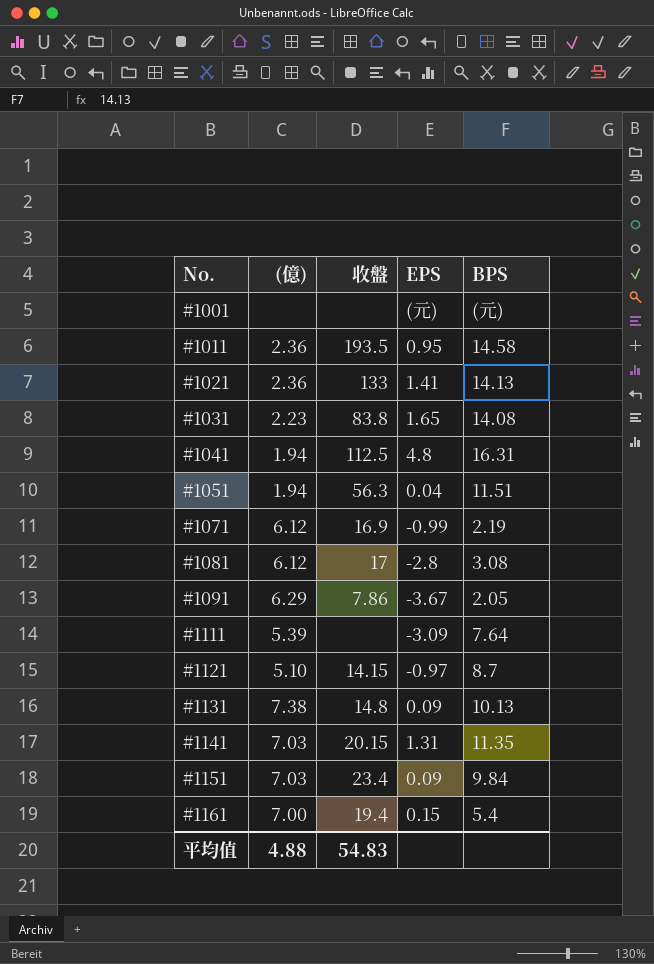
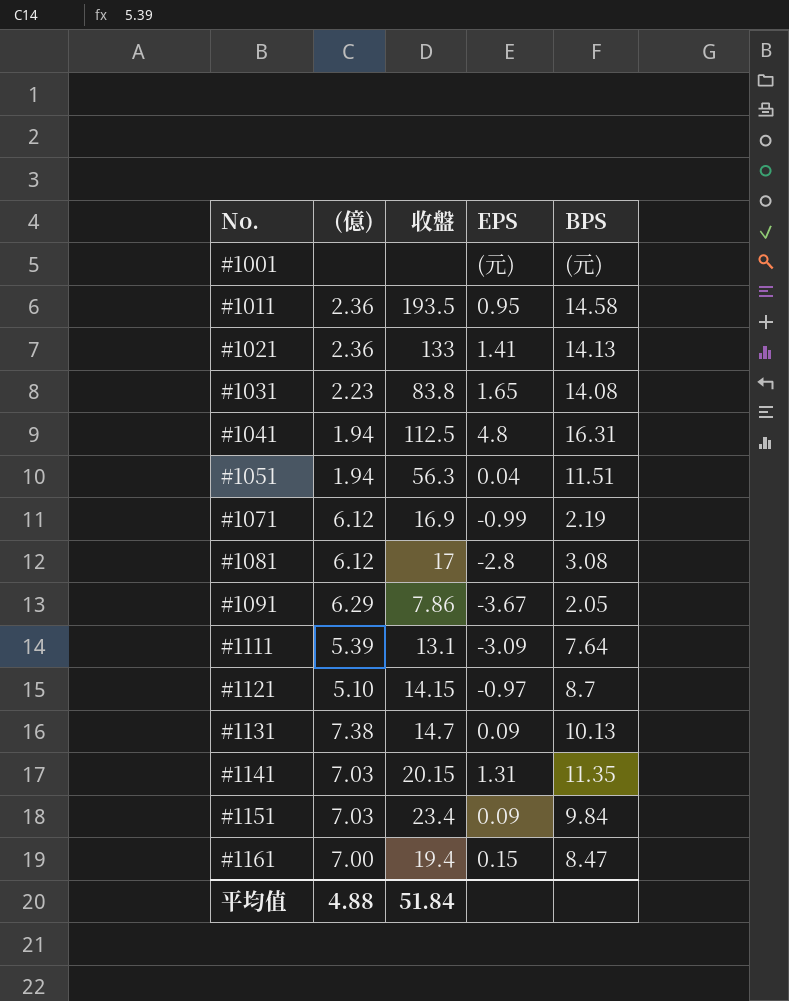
#1111 | 收盤: none -> 13.1
#1131 | 收盤: 14.8 -> 14.7
#1161 | BPS: 5.4 -> 8.47
平均值 | 收盤: 54.83 -> 51.84

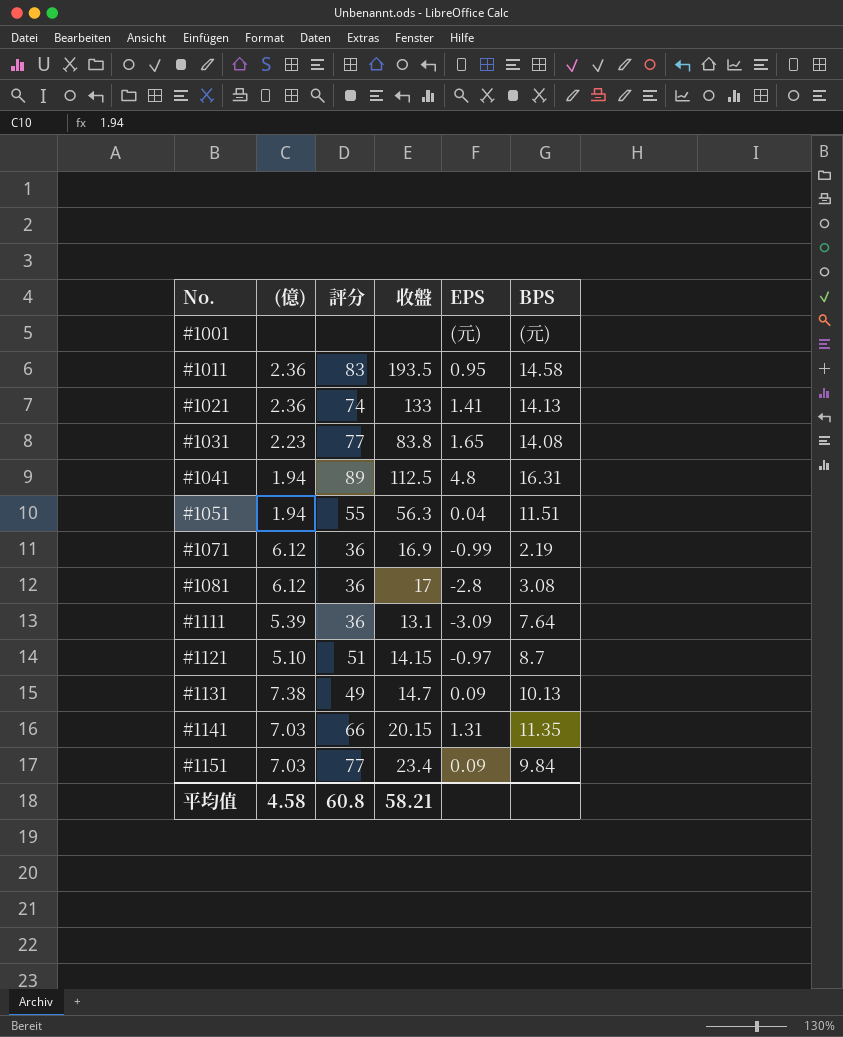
column 評分 | position: none -> 3
row #1091: 6.29 | 7.86 | -3.67 | 2.05 -> none
row #1161: 7.00 | 19.4 | 0.15 | 8.47 -> none
平均值 | (億): 4.88 -> 4.58
平均值 | 收盤: 51.84 -> 58.21

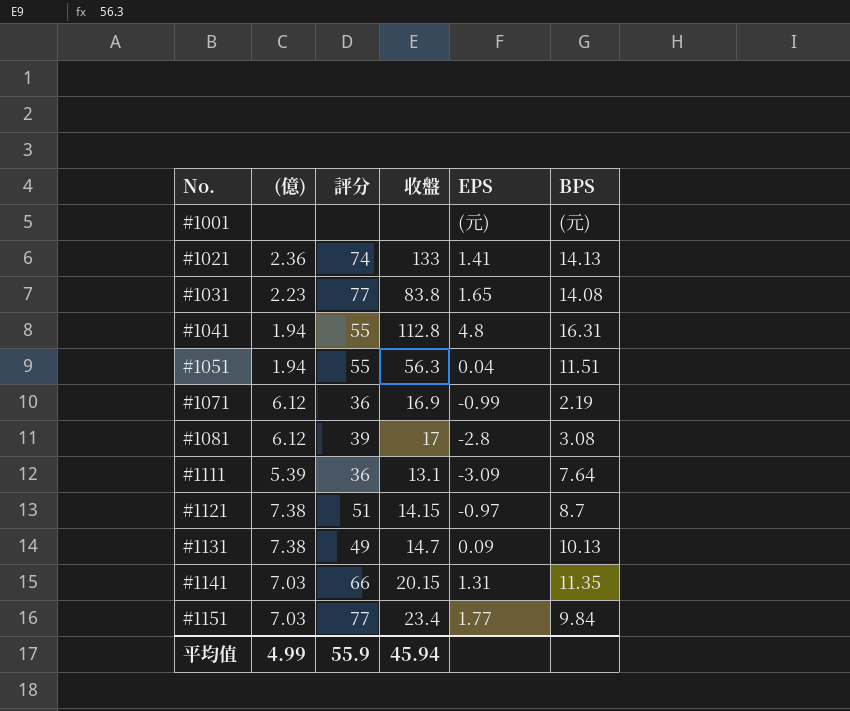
row #1011: 2.36 | 83 | 193.5 | 0.95 | 14.58 -> none
#1041 | 評分: 89 -> 55
#1041 | 收盤: 112.5 -> 112.8
#1081 | 評分: 36 -> 39
#1121 | (億): 5.10 -> 7.38
#1151 | EPS: 0.09 -> 1.77
平均值 | (億): 4.58 -> 4.99
平均值 | 評分: 60.8 -> 55.9
平均值 | 收盤: 58.21 -> 45.94

